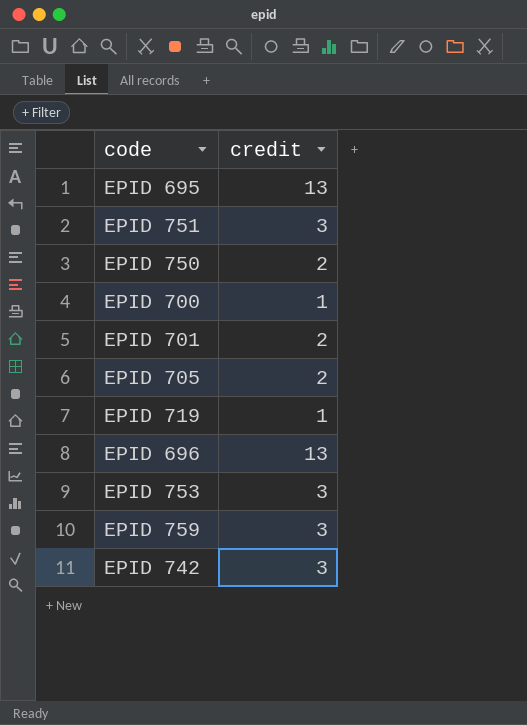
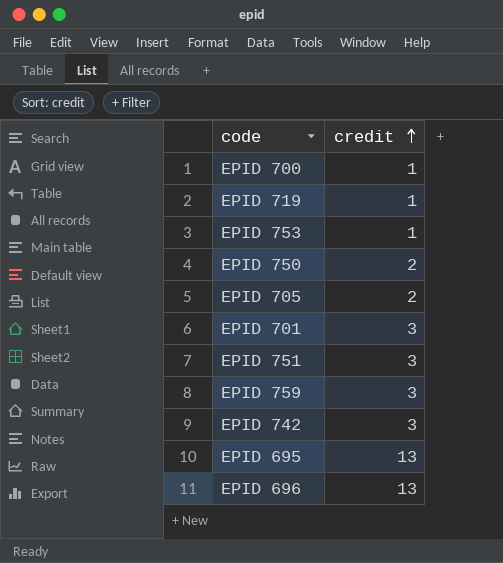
row order: none -> credit ascending
EPID 753 | credit: 3 -> 1
EPID 701 | credit: 2 -> 3

